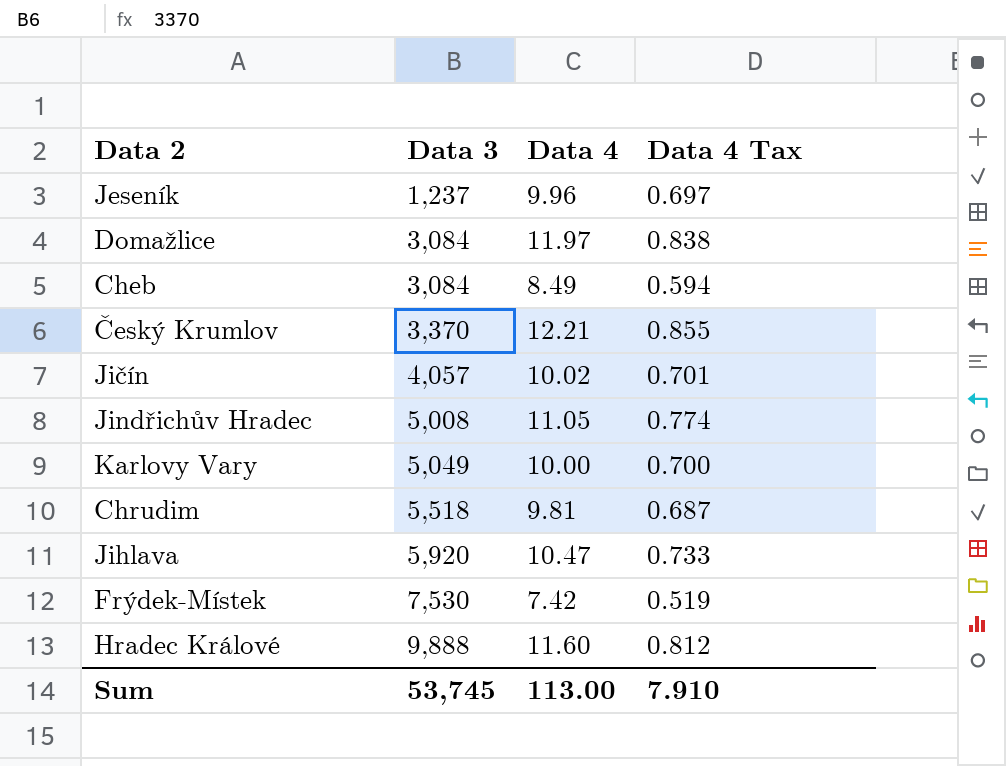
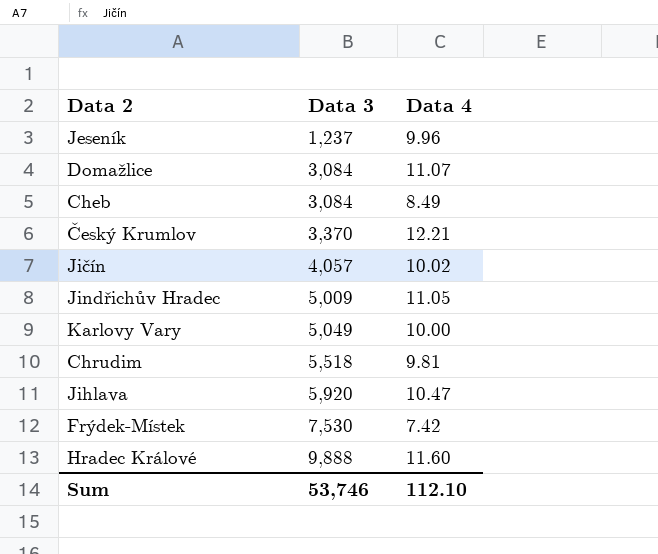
column Data 4 Tax | formula: [Data 4] * 0.07 -> none
Domažlice | Data 4: 11.97 -> 11.07
Jindřichův Hradec | Data 3: 5,008 -> 5,009
Sum | Data 3: 53,745 -> 53,746
Sum | Data 4: 113.00 -> 112.10

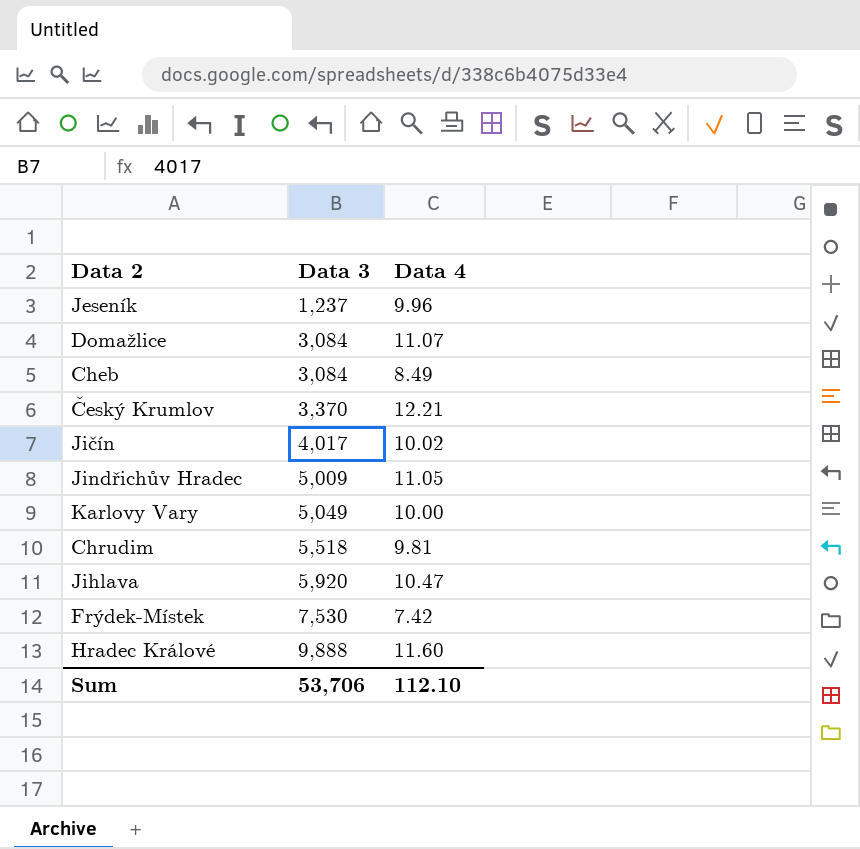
Jičín | Data 3: 4,057 -> 4,017
Sum | Data 3: 53,746 -> 53,706

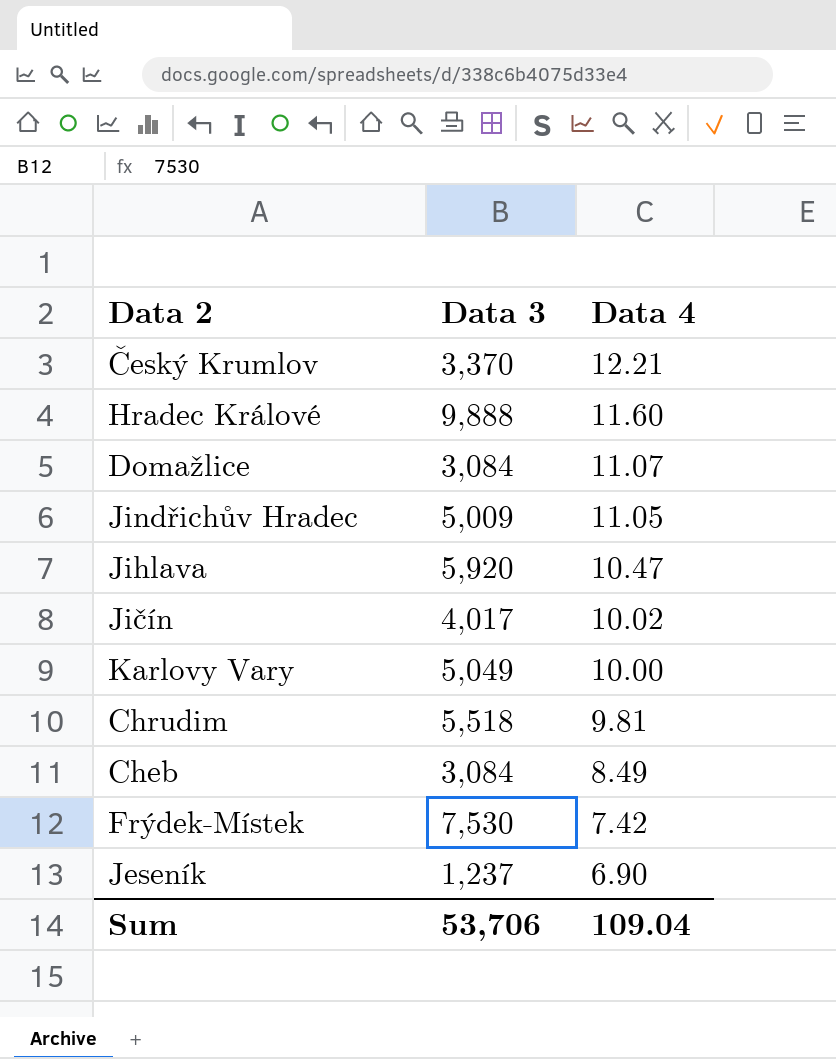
row order: Data 3 ascending -> Data 4 descending
Jeseník | Data 4: 9.96 -> 6.90
Sum | Data 4: 112.10 -> 109.04

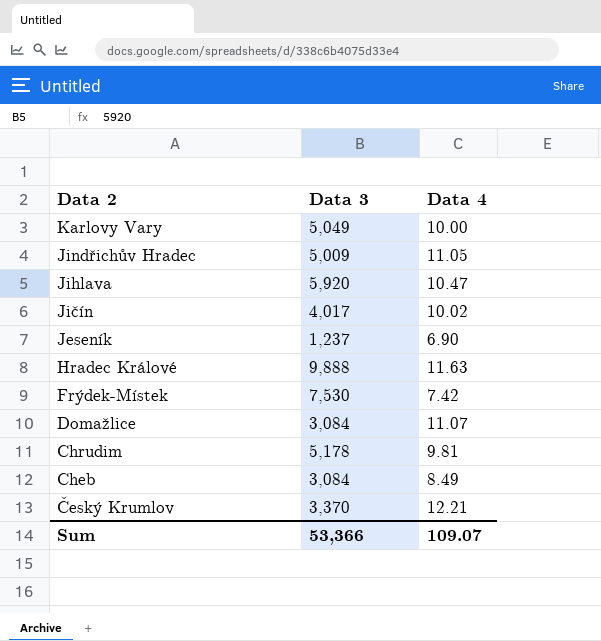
row order: Data 4 descending -> Data 2 descending
Hradec Králové | Data 4: 11.60 -> 11.63
Chrudim | Data 3: 5,518 -> 5,178
Sum | Data 3: 53,706 -> 53,366
Sum | Data 4: 109.04 -> 109.07

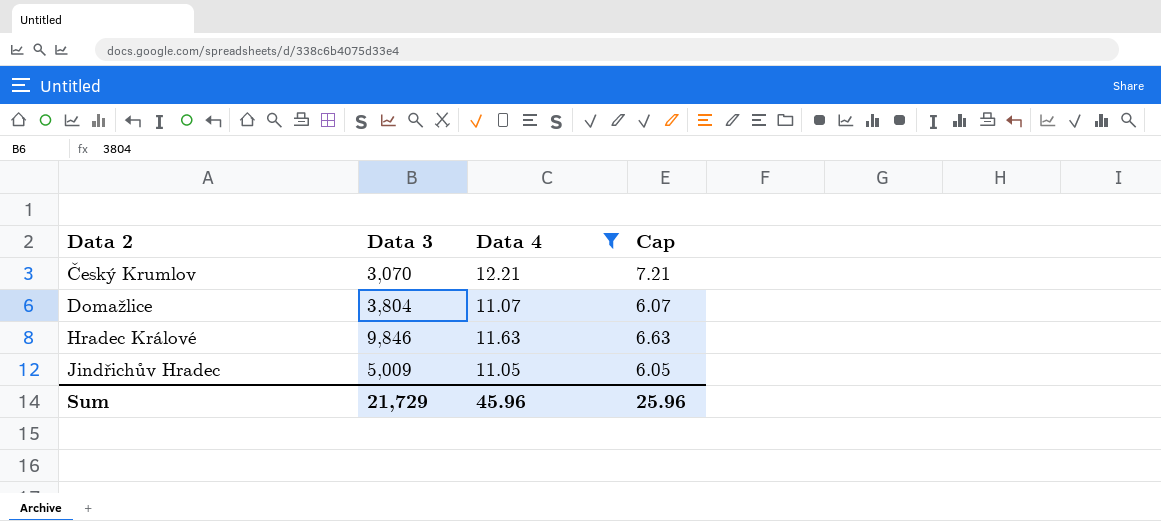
filter: none -> Data 4 >= 11.05
row order: Data 2 descending -> Data 2 ascending
column Cap | formula: none -> [Data 4] - 5
Český Krumlov | Data 3: 3,370 -> 3,070
Domažlice | Data 3: 3,084 -> 3,804
Hradec Králové | Data 3: 9,888 -> 9,846
Sum | Data 3: 53,366 -> 21,729
Sum | Data 4: 109.07 -> 45.96

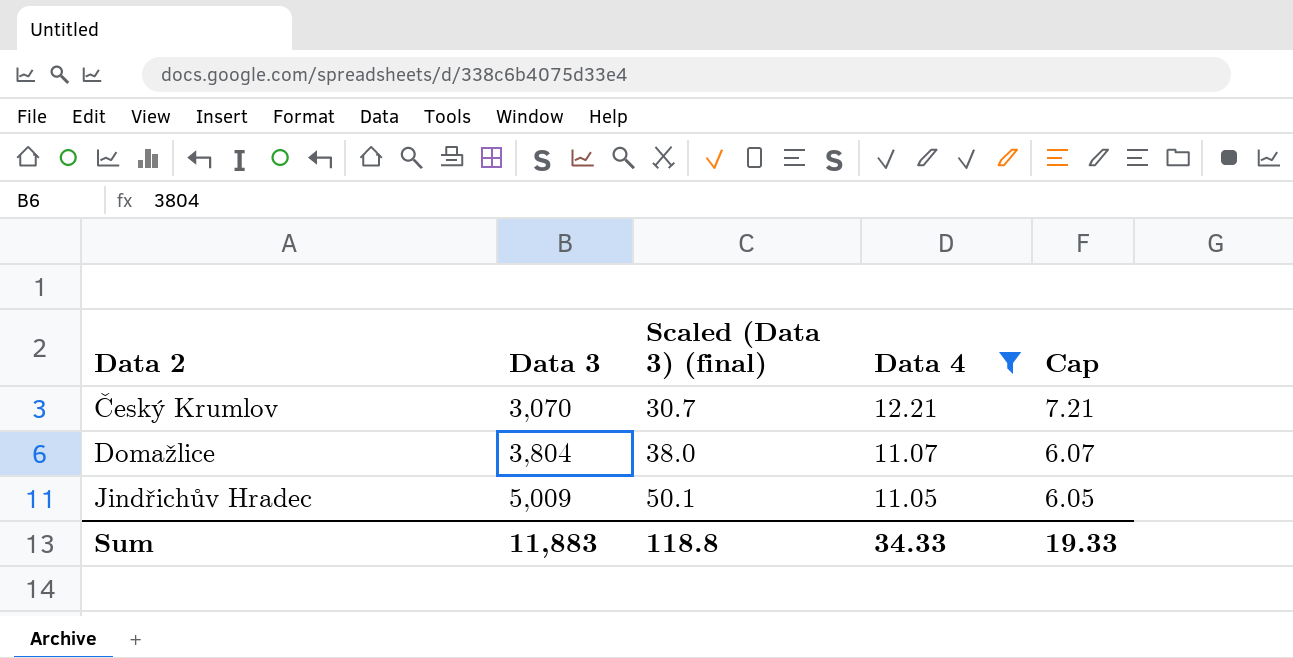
column Scaled (Data 3) (final) | formula: none -> [Data 3] * 0.01
row Hradec Králové: 9,846 | 11.63 | 6.63 -> none
Sum | Data 3: 21,729 -> 11,883
Sum | Data 4: 45.96 -> 34.33
Sum | Cap: 25.96 -> 19.33

